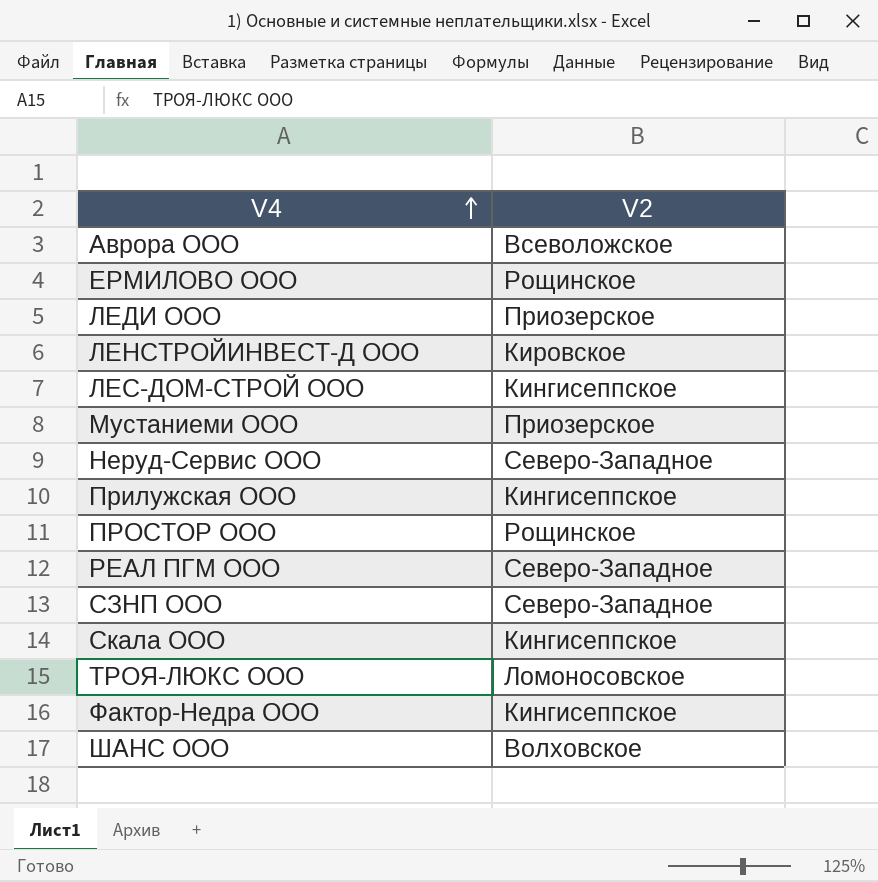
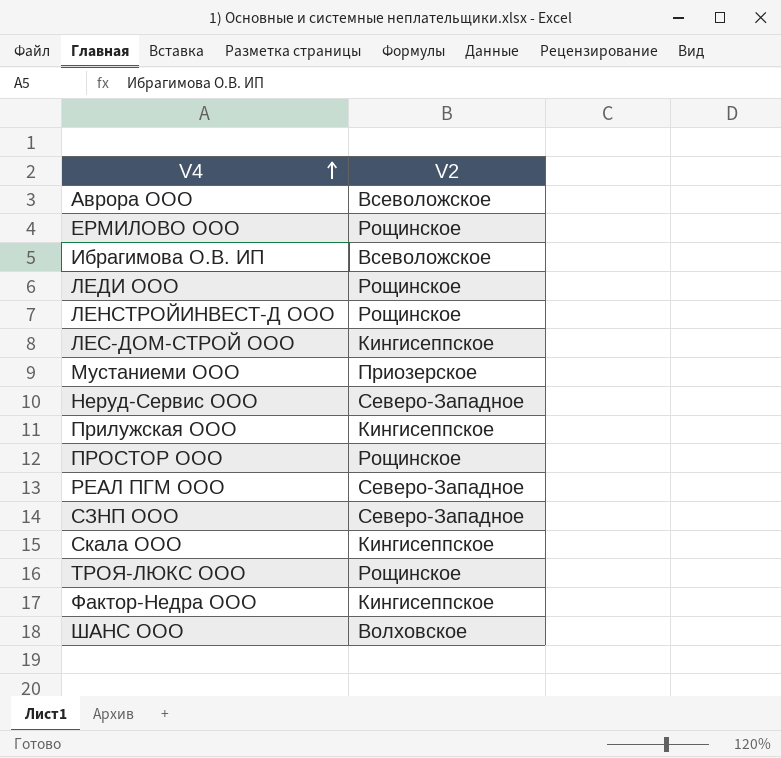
row Ибрагимова О.В. ИП: none -> Всеволожское
ЛЕДИ ООО | V2: Приозерское -> Рощинское
ЛЕНСТРОЙИНВЕСТ-Д ООО | V2: Кировское -> Рощинское
ТРОЯ-ЛЮКС ООО | V2: Ломоносовское -> Рощинское

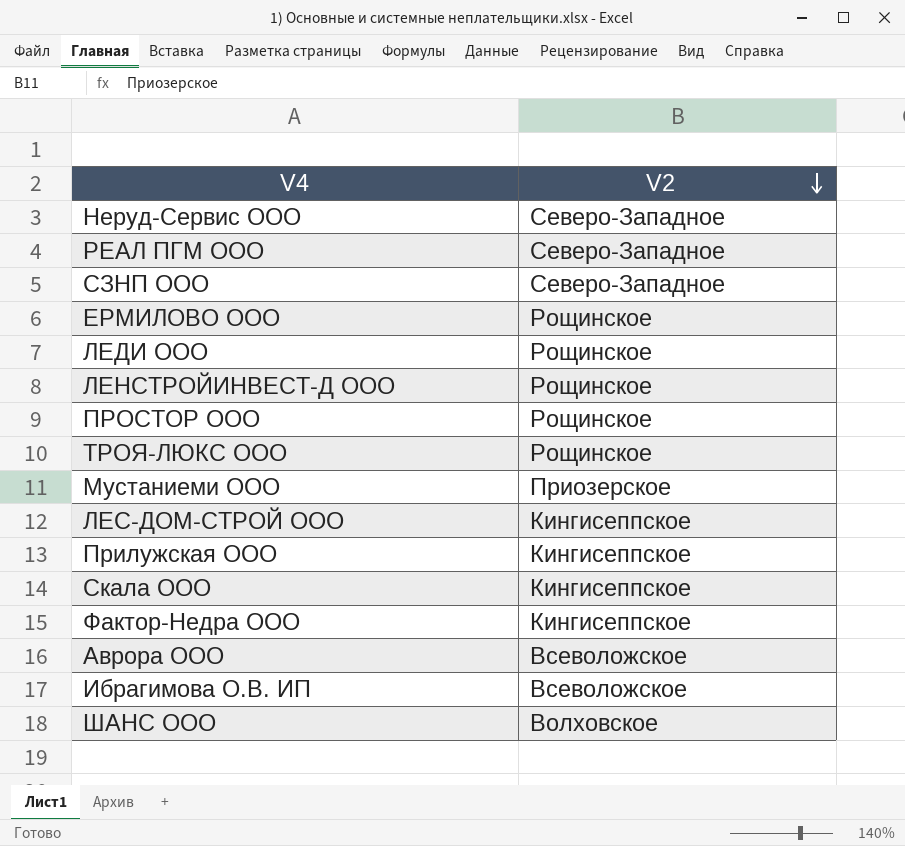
row order: V4 ascending -> V2 descending

